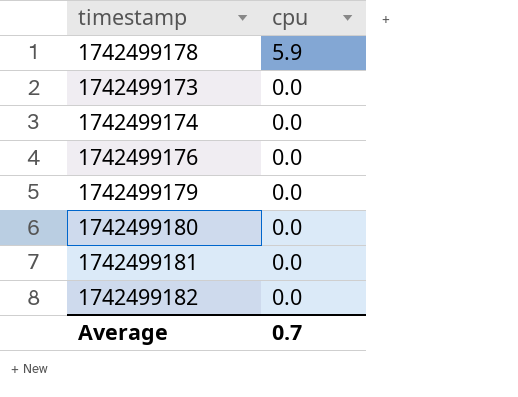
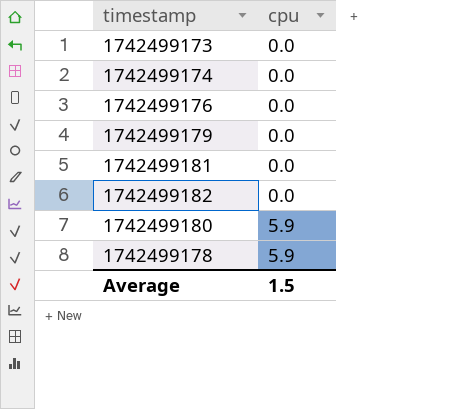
row order: cpu descending -> cpu ascending
1742499180 | cpu: 0.0 -> 5.9
Average | cpu: 0.7 -> 1.5

